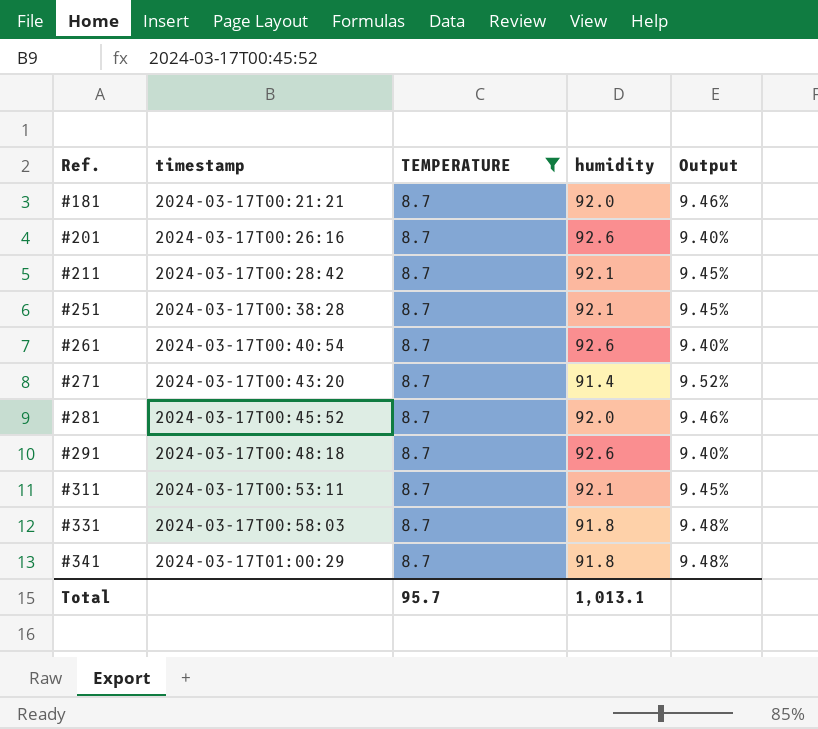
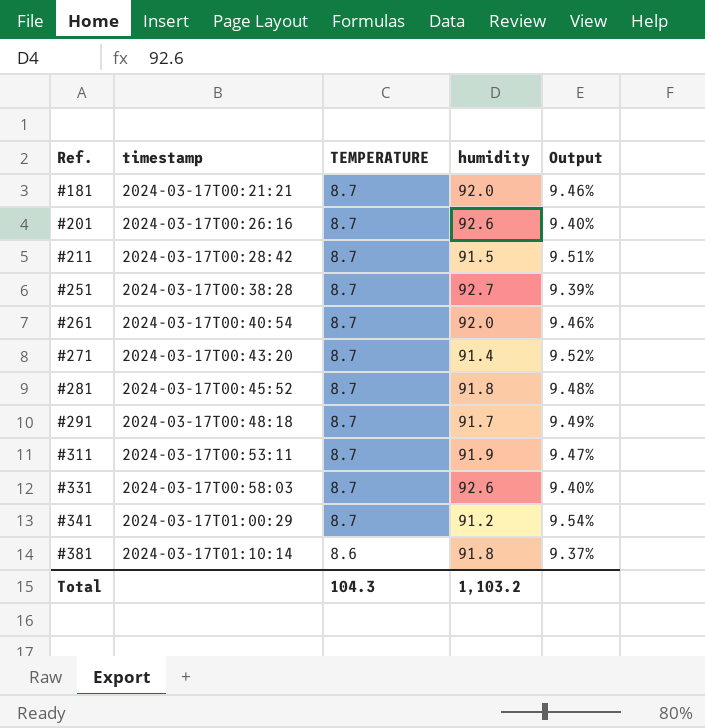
filter: TEMPERATURE = 8.7 -> none
#211 | humidity: 92.1 -> 91.5
#211 | Output: 9.45% -> 9.51%
#251 | humidity: 92.1 -> 92.7
#251 | Output: 9.45% -> 9.39%
#261 | humidity: 92.6 -> 92.0
#261 | Output: 9.40% -> 9.46%
#281 | humidity: 92.0 -> 91.8
#281 | Output: 9.46% -> 9.48%
#291 | humidity: 92.6 -> 91.7
#291 | Output: 9.40% -> 9.49%
#311 | humidity: 92.1 -> 91.9
#311 | Output: 9.45% -> 9.47%
#331 | humidity: 91.8 -> 92.6
#331 | Output: 9.48% -> 9.40%
#341 | humidity: 91.8 -> 91.2
#341 | Output: 9.48% -> 9.54%
Total | TEMPERATURE: 95.7 -> 104.3
Total | humidity: 1,013.1 -> 1,103.2

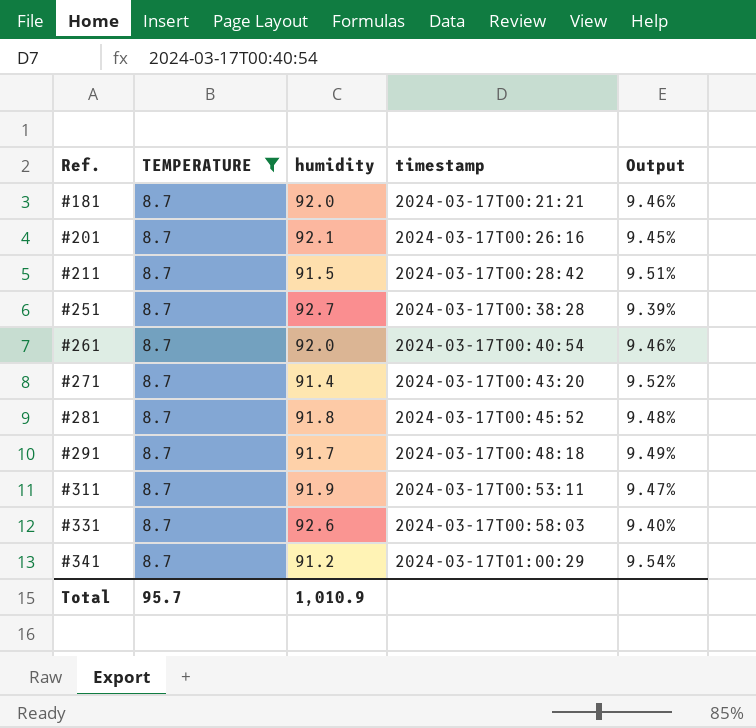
filter: none -> TEMPERATURE = 8.7
column timestamp | position: 2 -> 4
#201 | humidity: 92.6 -> 92.1
#201 | Output: 9.40% -> 9.45%
Total | TEMPERATURE: 104.3 -> 95.7
Total | humidity: 1,103.2 -> 1,010.9

